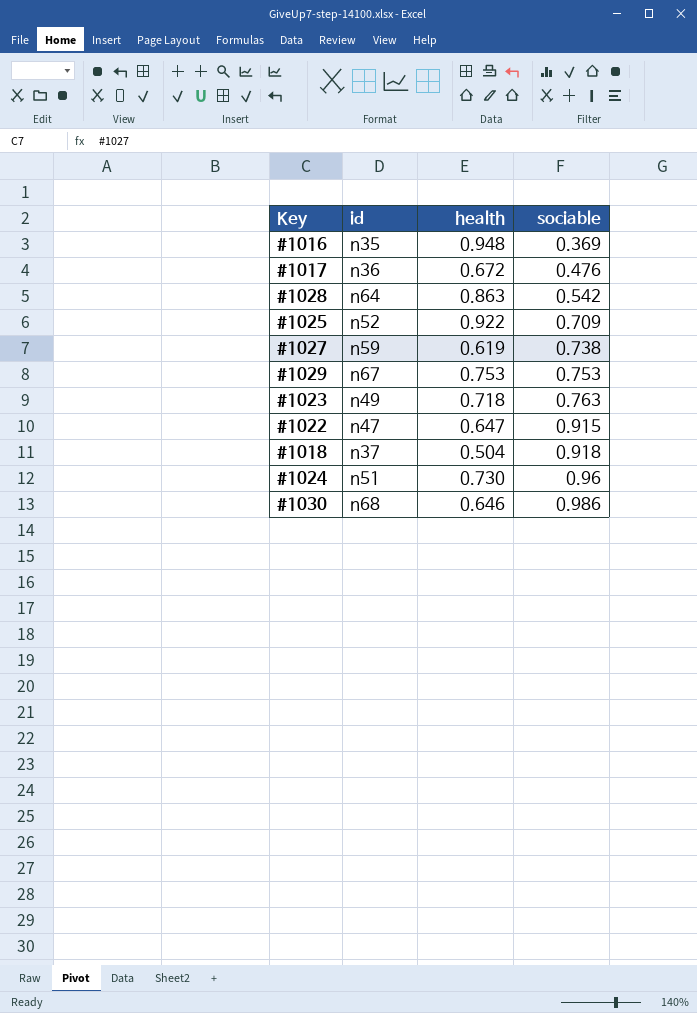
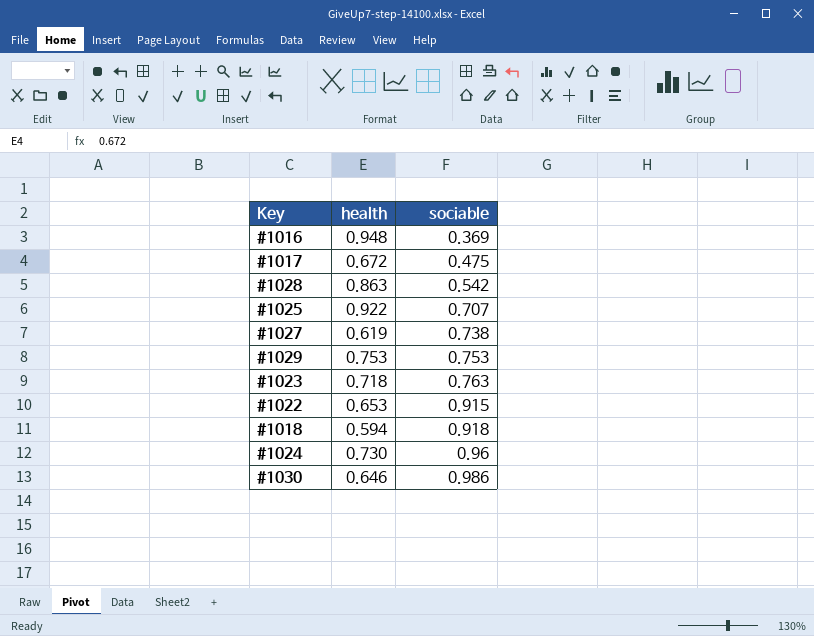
column id | position: 2 -> none
#1017 | sociable: 0.476 -> 0.475
#1025 | sociable: 0.709 -> 0.707
#1022 | health: 0.647 -> 0.653
#1018 | health: 0.504 -> 0.594

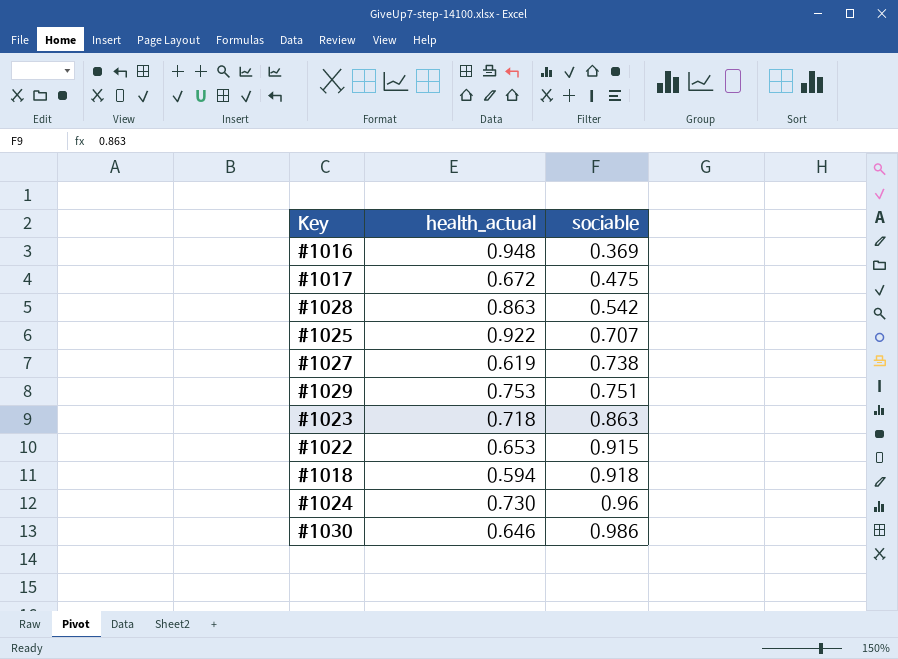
column name: health -> health_actual
#1029 | sociable: 0.753 -> 0.751
#1023 | sociable: 0.763 -> 0.863

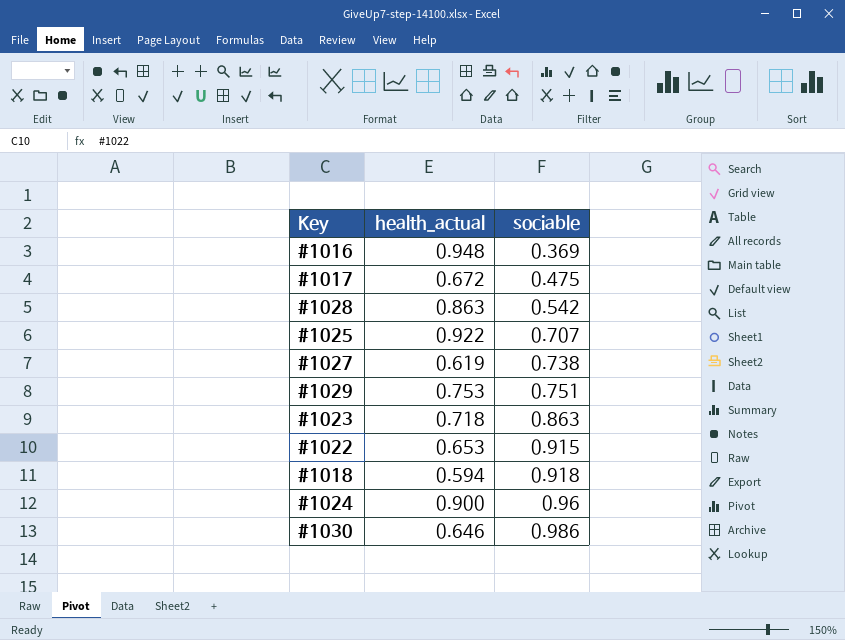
#1024 | health_actual: 0.730 -> 0.900

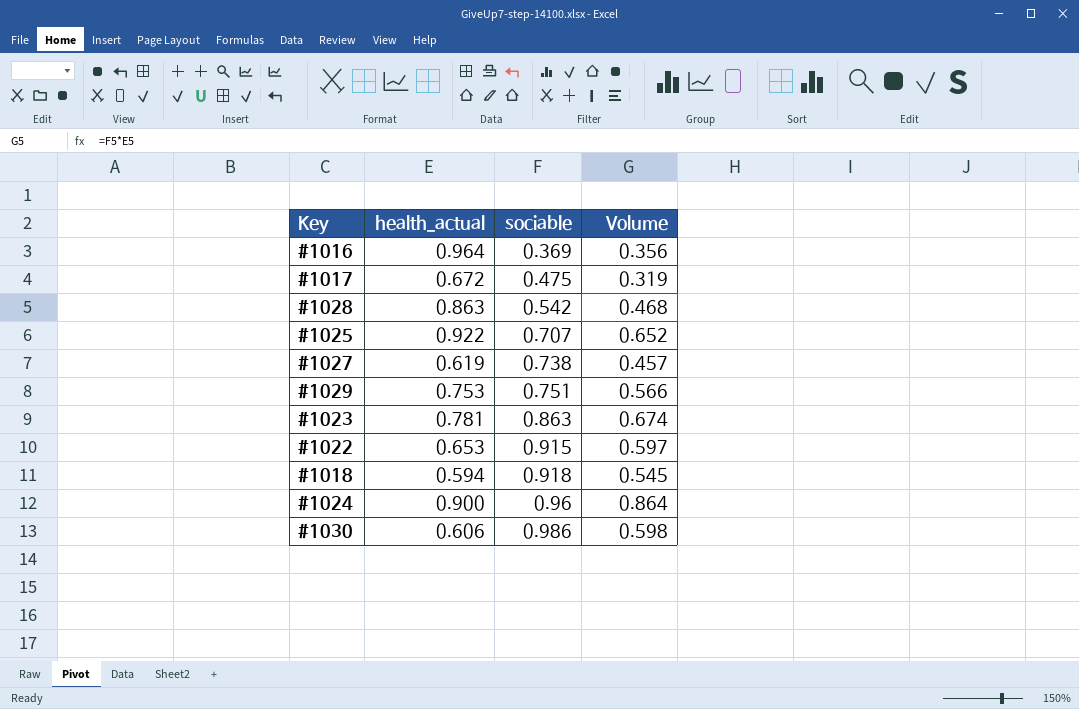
column Volume | formula: none -> [health_actual] * [sociable]
#1016 | health_actual: 0.948 -> 0.964
#1023 | health_actual: 0.718 -> 0.781
#1030 | health_actual: 0.646 -> 0.606

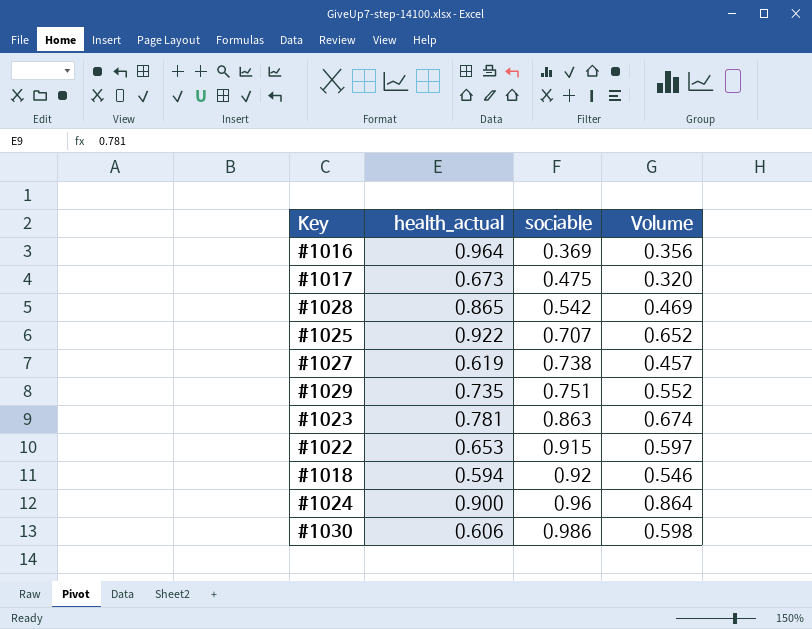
#1017 | health_actual: 0.672 -> 0.673
#1017 | Volume: 0.319 -> 0.320
#1028 | health_actual: 0.863 -> 0.865
#1028 | Volume: 0.468 -> 0.469
#1029 | health_actual: 0.753 -> 0.735
#1029 | Volume: 0.566 -> 0.552
#1018 | sociable: 0.918 -> 0.92
#1018 | Volume: 0.545 -> 0.546

